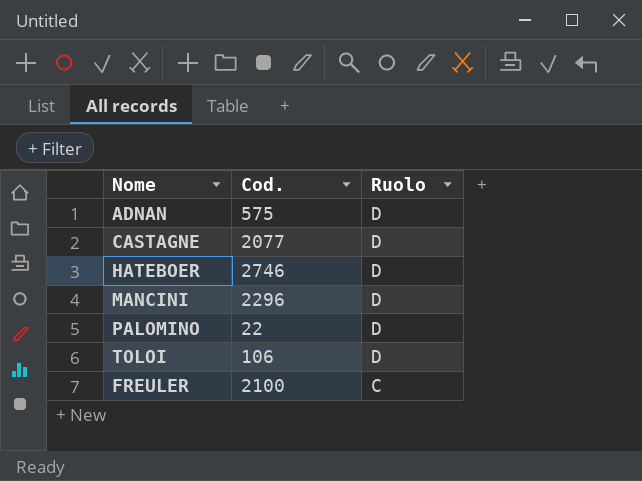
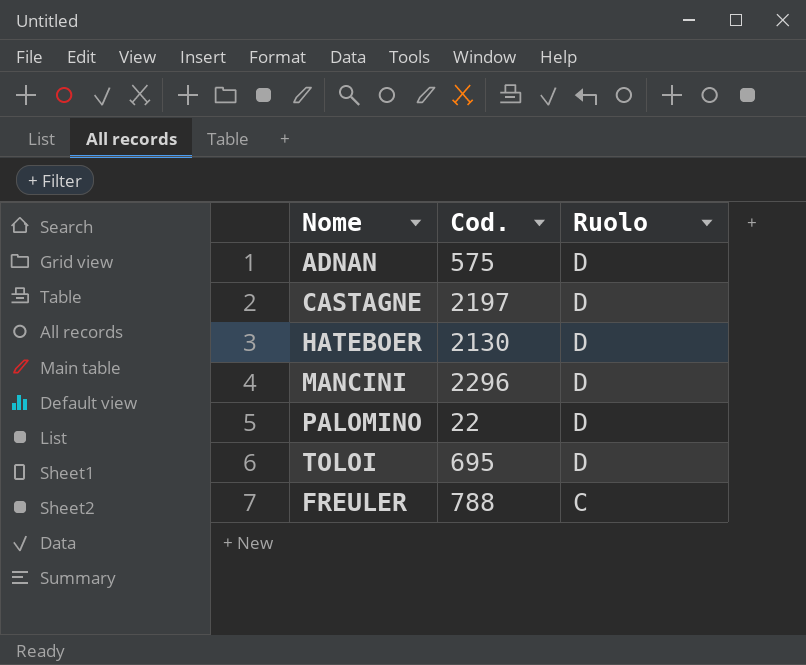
CASTAGNE | Cod.: 2077 -> 2197
HATEBOER | Cod.: 2746 -> 2130
TOLOI | Cod.: 106 -> 695
FREULER | Cod.: 2100 -> 788

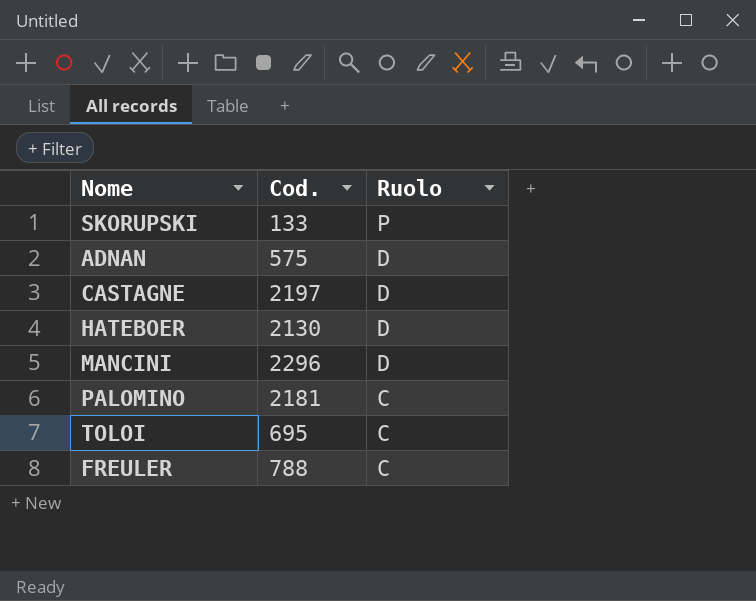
row SKORUPSKI: none -> 133 | P
PALOMINO | Cod.: 22 -> 2181
PALOMINO | Ruolo: D -> C
TOLOI | Ruolo: D -> C

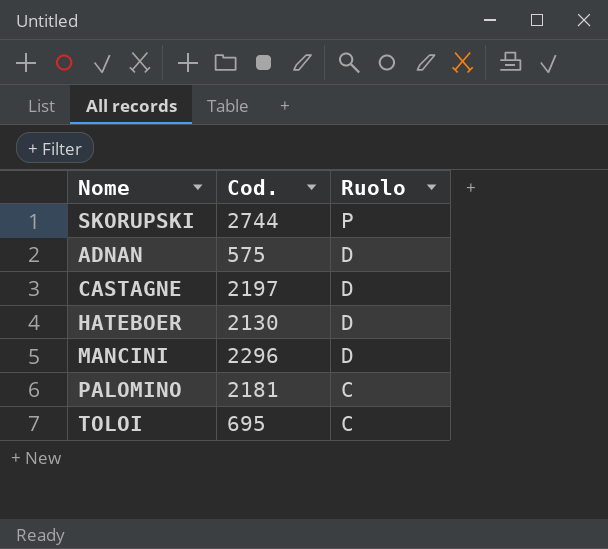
row FREULER: 788 | C -> none
SKORUPSKI | Cod.: 133 -> 2744

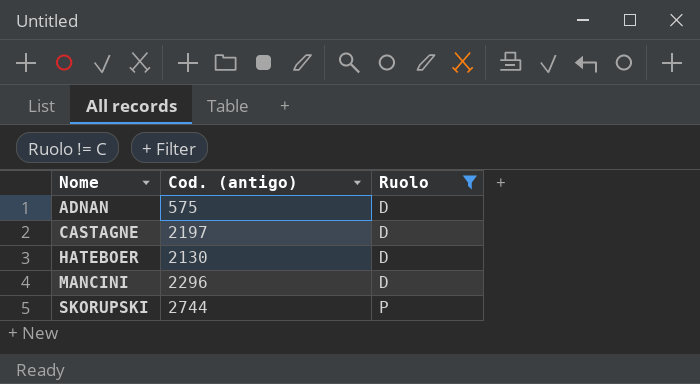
filter: none -> Ruolo != C
row order: Ruolo descending -> Nome ascending
column name: Cod. -> Cod. (antigo)

